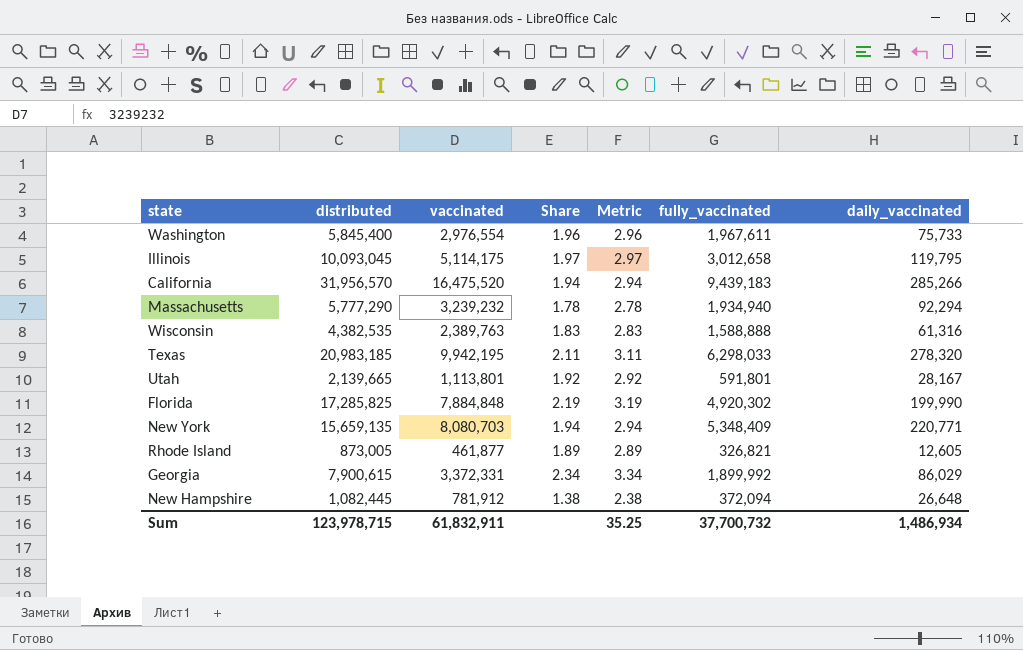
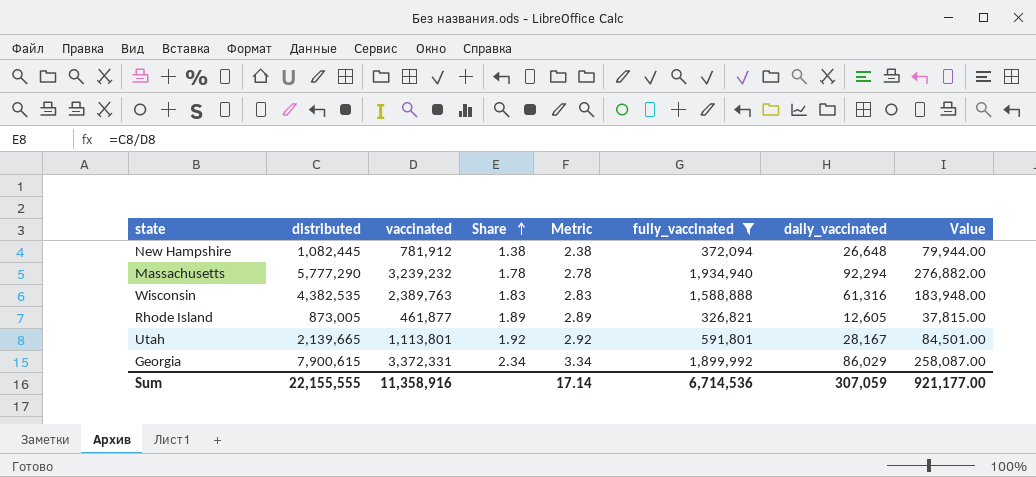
filter: none -> fully_vaccinated <= 1,934,940
row order: none -> Share ascending
column Value | formula: none -> [daily_vaccinated] * 3
Sum | distributed: 123,978,715 -> 22,155,555
Sum | vaccinated: 61,832,911 -> 11,358,916
Sum | Metric: 35.25 -> 17.14
Sum | fully_vaccinated: 37,700,732 -> 6,714,536
Sum | daily_vaccinated: 1,486,934 -> 307,059

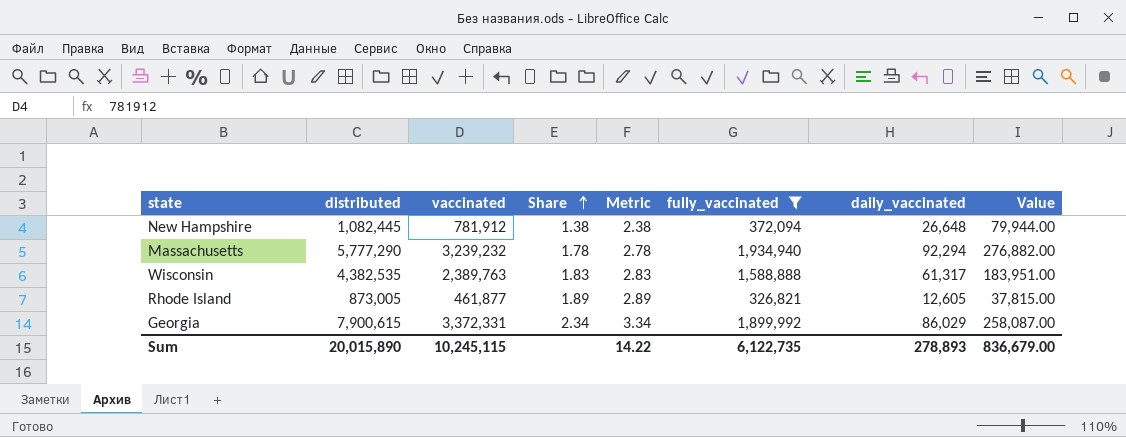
row Utah: 2,139,665 | 1,113,801 | 1.92 | 2.92 | 591,801 | 28,167 | 84,501.00 -> none
Wisconsin | daily_vaccinated: 61,316 -> 61,317
Wisconsin | Value: 183,948.00 -> 183,951.00
Sum | distributed: 22,155,555 -> 20,015,890
Sum | vaccinated: 11,358,916 -> 10,245,115
Sum | Metric: 17.14 -> 14.22
Sum | fully_vaccinated: 6,714,536 -> 6,122,735
Sum | daily_vaccinated: 307,059 -> 278,893
Sum | Value: 921,177.00 -> 836,679.00

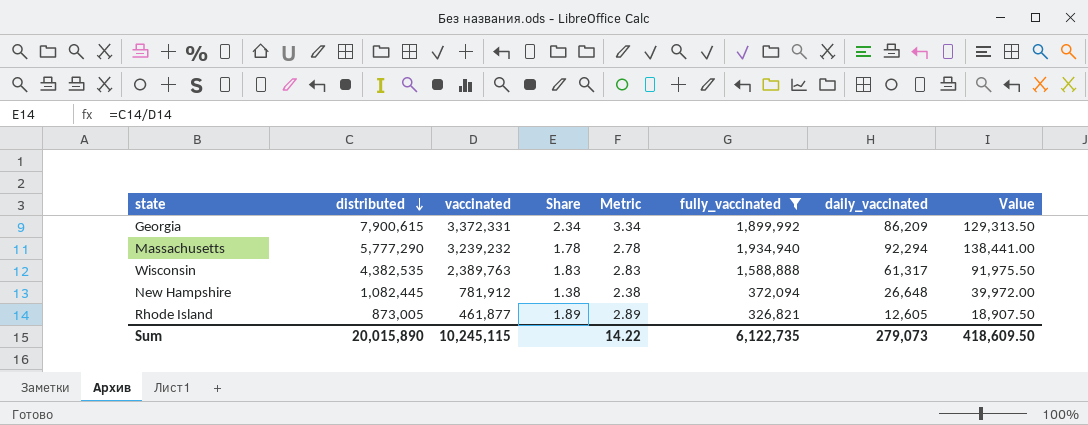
row order: Share ascending -> distributed descending
column Value | formula: [daily_vaccinated] * 3 -> [daily_vaccinated] * 1.5
Georgia | daily_vaccinated: 86,029 -> 86,209
Sum | daily_vaccinated: 278,893 -> 279,073
Sum | Value: 836,679.00 -> 418,609.50

